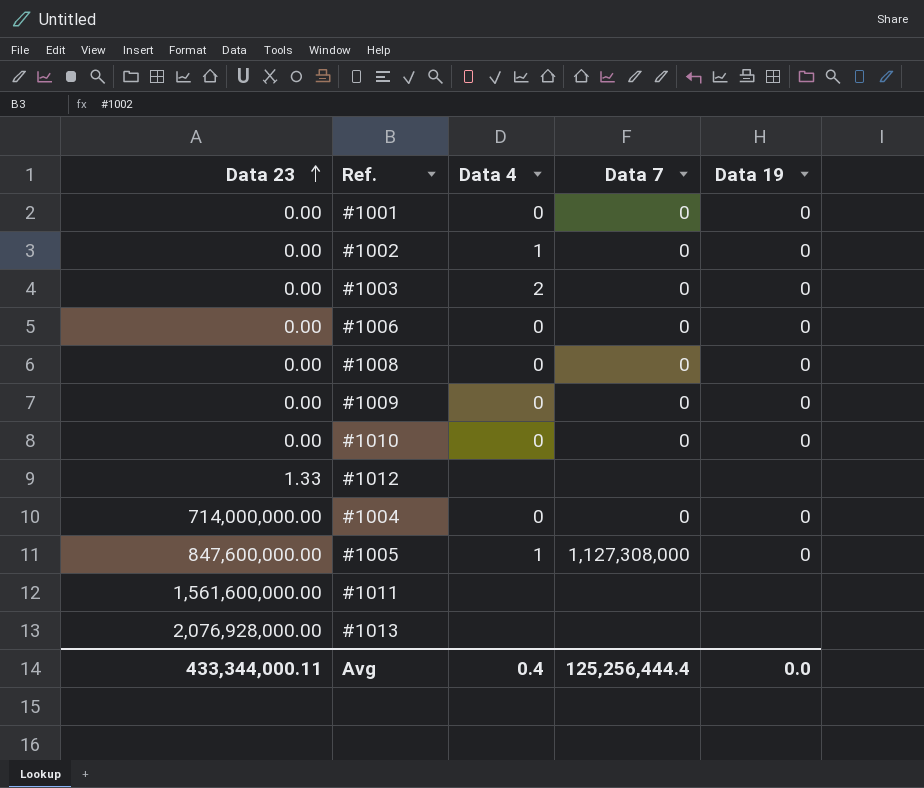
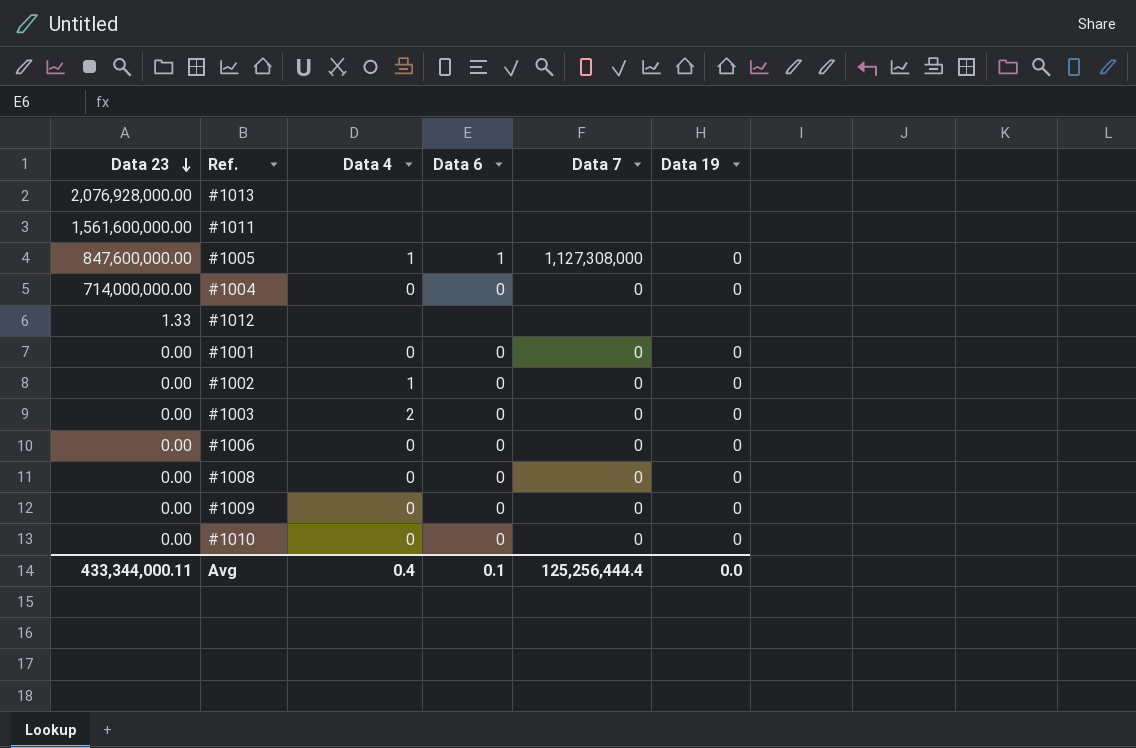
row order: Data 23 ascending -> Data 23 descending
column Data 6 | position: none -> 4

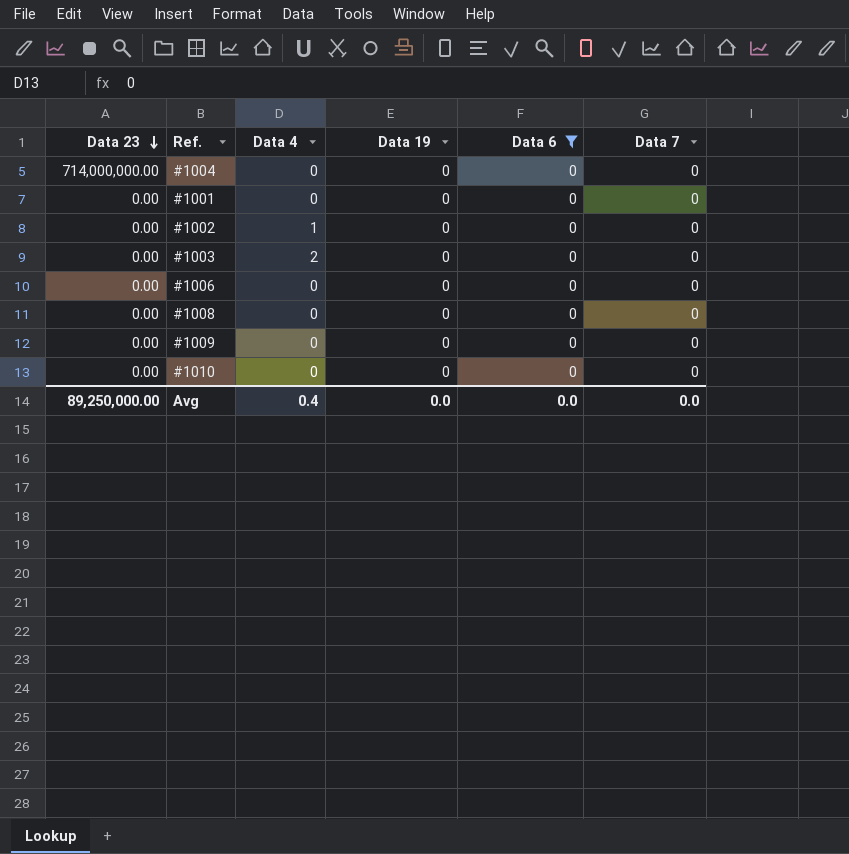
filter: none -> Data 6 = 0
column Data 19 | position: 6 -> 4
Avg | Data 23: 433,344,000.11 -> 89,250,000.00
Avg | Data 6: 0.1 -> 0.0
Avg | Data 7: 125,256,444.4 -> 0.0

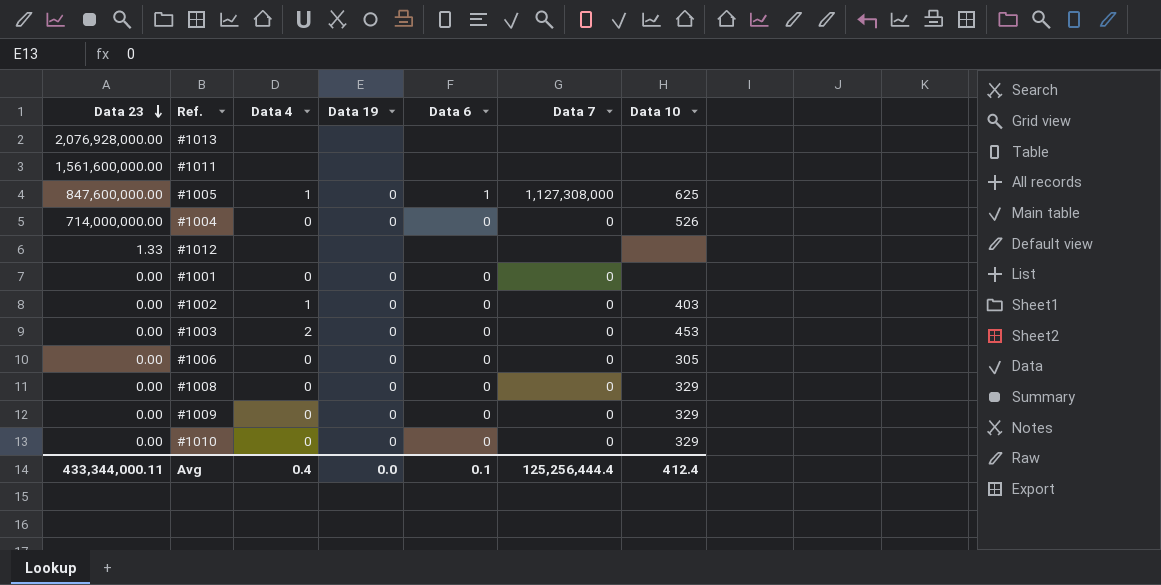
filter: Data 6 = 0 -> none
column Data 10 | position: none -> 7
Avg | Data 23: 89,250,000.00 -> 433,344,000.11
Avg | Data 6: 0.0 -> 0.1
Avg | Data 7: 0.0 -> 125,256,444.4

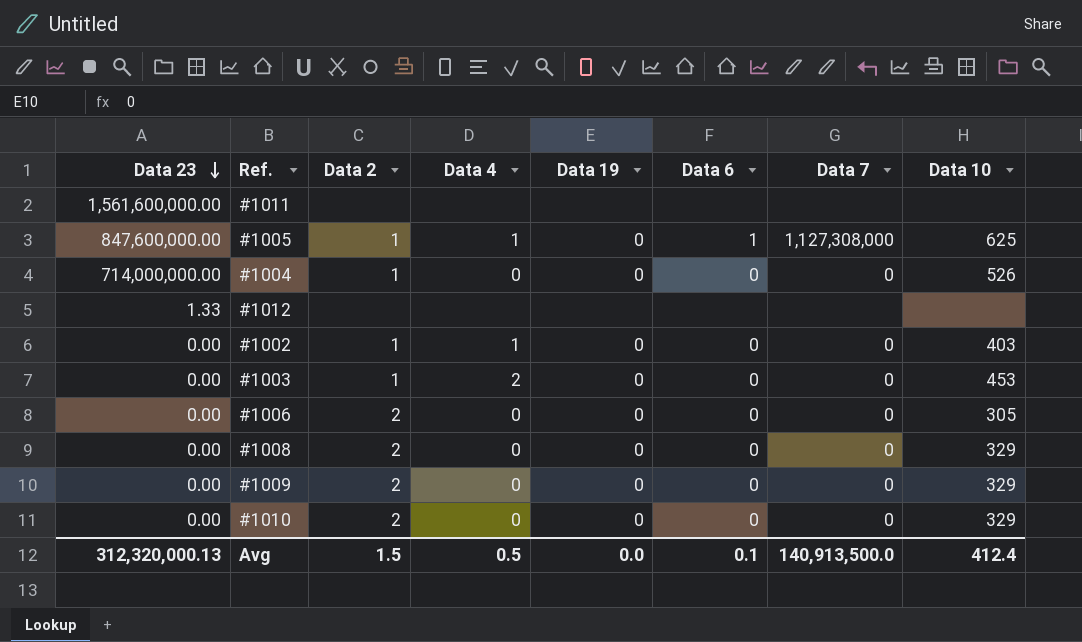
column Data 2 | position: none -> 3
row #1013: 2,076,928,000.00 | none | none | none | none | none -> none
row #1001: 0.00 | 0 | 0 | 0 | 0 | none -> none
Avg | Data 23: 433,344,000.11 -> 312,320,000.13
Avg | Data 4: 0.4 -> 0.5
Avg | Data 7: 125,256,444.4 -> 140,913,500.0

